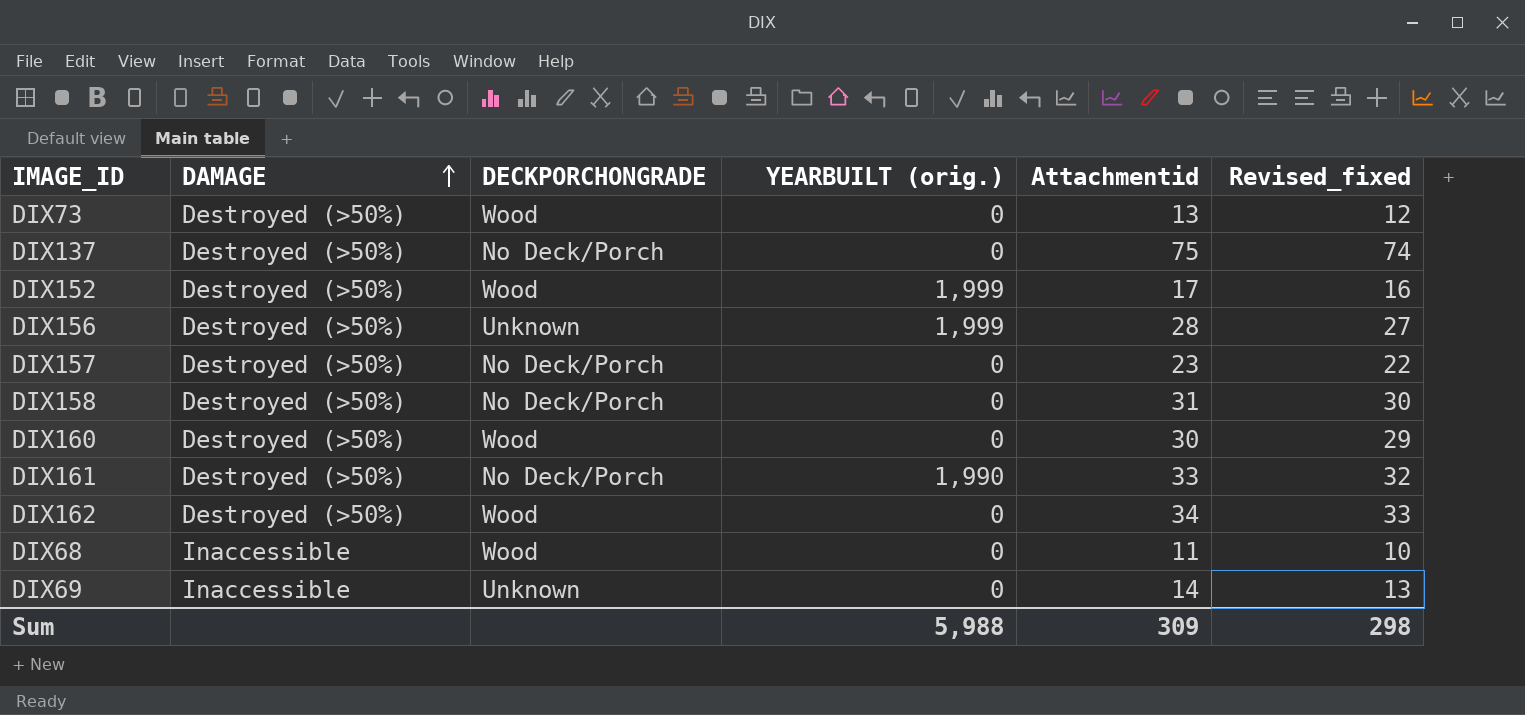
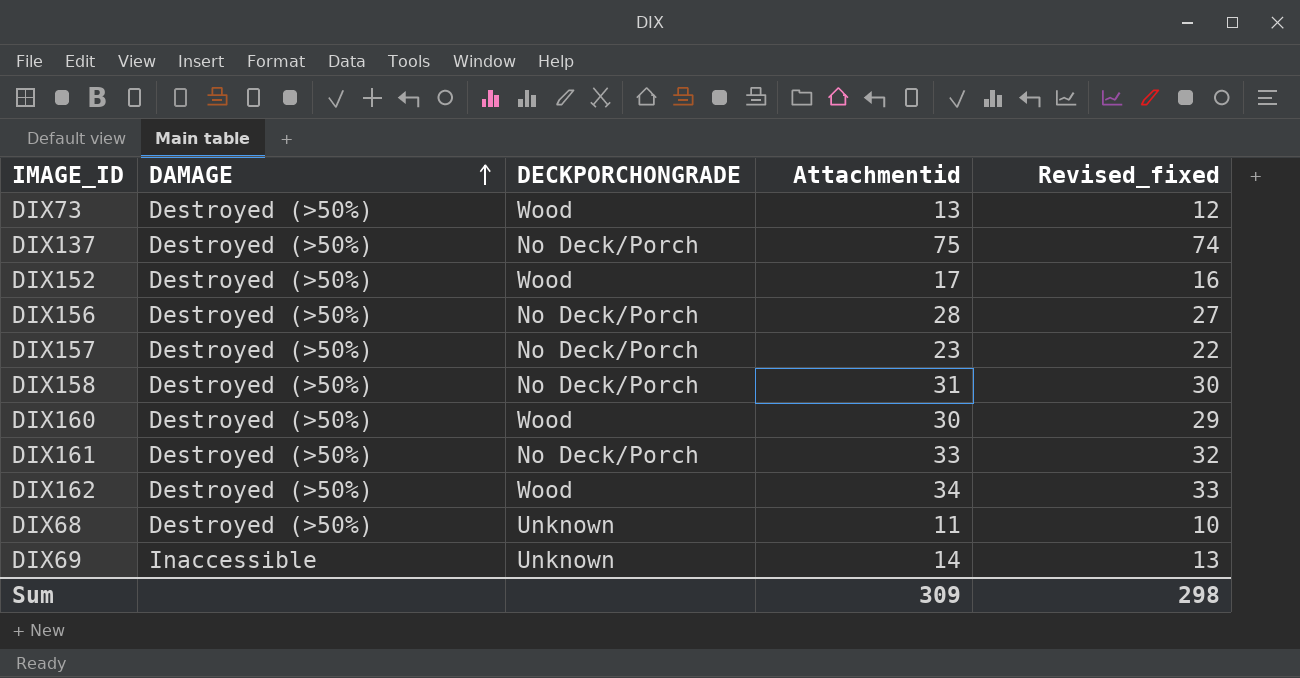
column YEARBUILT (orig.) | position: 4 -> none
DIX156 | DECKPORCHONGRADE: Unknown -> No Deck/Porch
DIX68 | DAMAGE: Inaccessible -> Destroyed (>50%)
DIX68 | DECKPORCHONGRADE: Wood -> Unknown

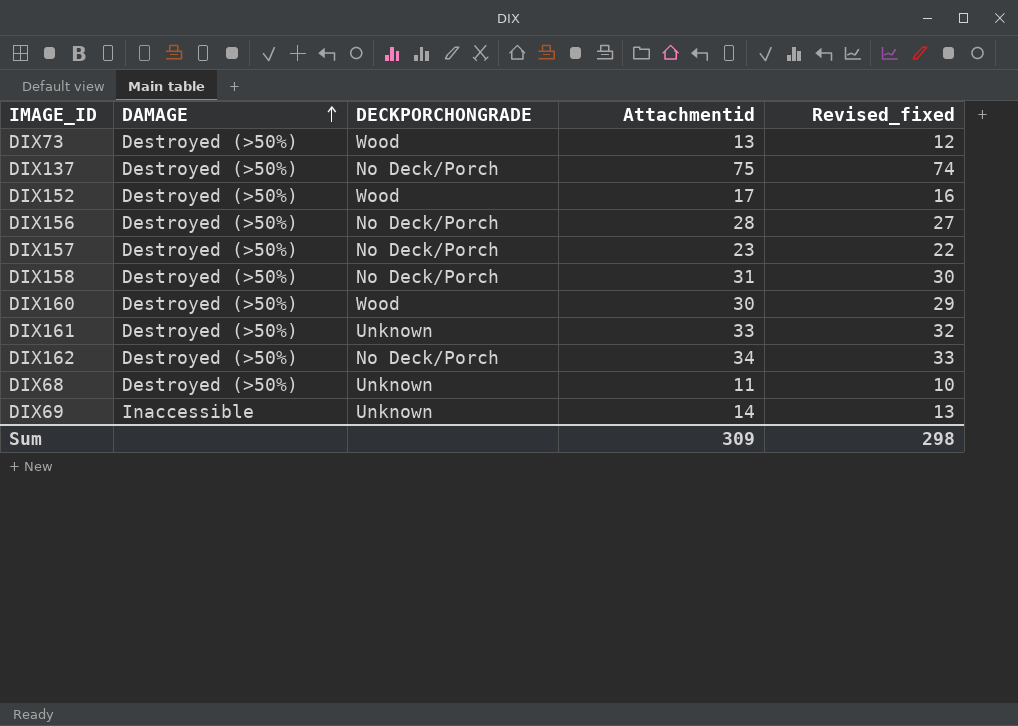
DIX161 | DECKPORCHONGRADE: No Deck/Porch -> Unknown
DIX162 | DECKPORCHONGRADE: Wood -> No Deck/Porch

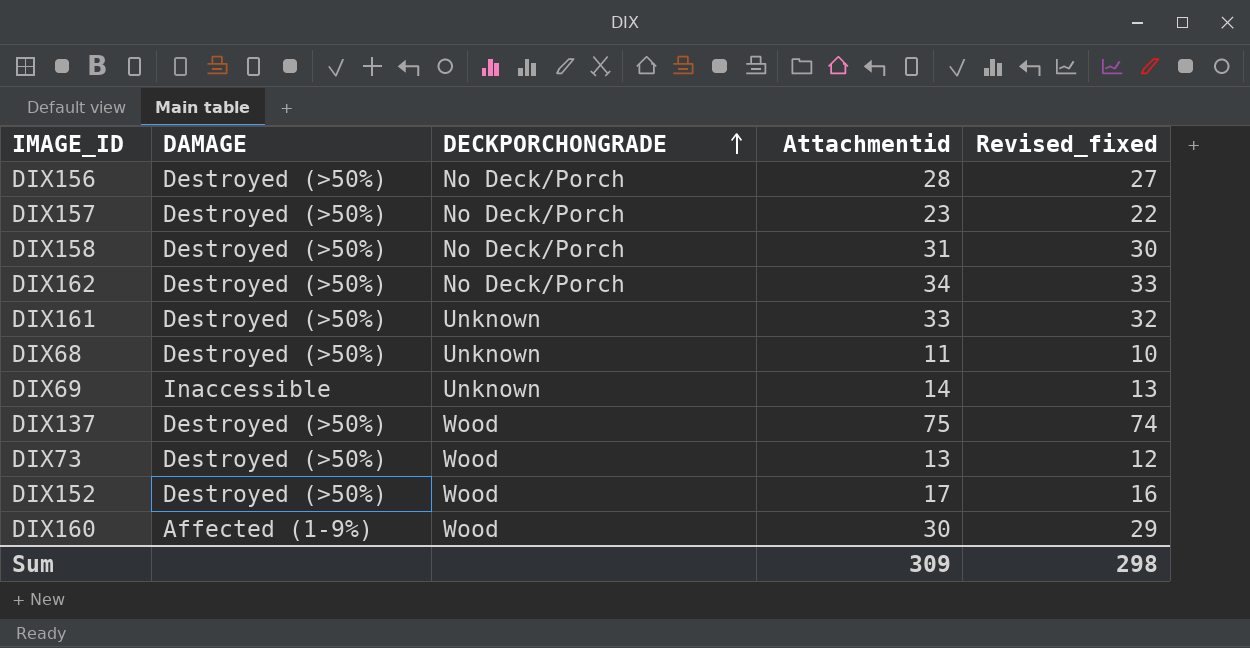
row order: DAMAGE ascending -> DECKPORCHONGRADE ascending
DIX137 | DECKPORCHONGRADE: No Deck/Porch -> Wood
DIX160 | DAMAGE: Destroyed (>50%) -> Affected (1-9%)

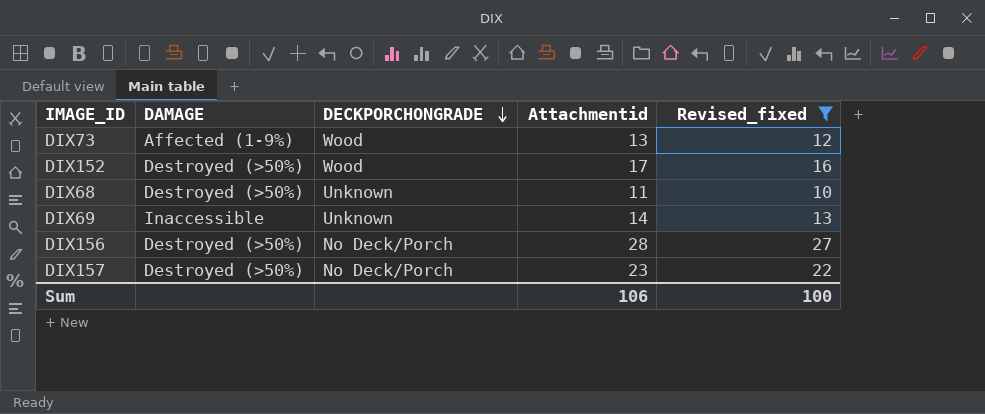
filter: none -> Revised_fixed <= 27
row order: DECKPORCHONGRADE ascending -> DECKPORCHONGRADE descending
DIX73 | DAMAGE: Destroyed (>50%) -> Affected (1-9%)
Sum | Attachmentid: 309 -> 106
Sum | Revised_fixed: 298 -> 100

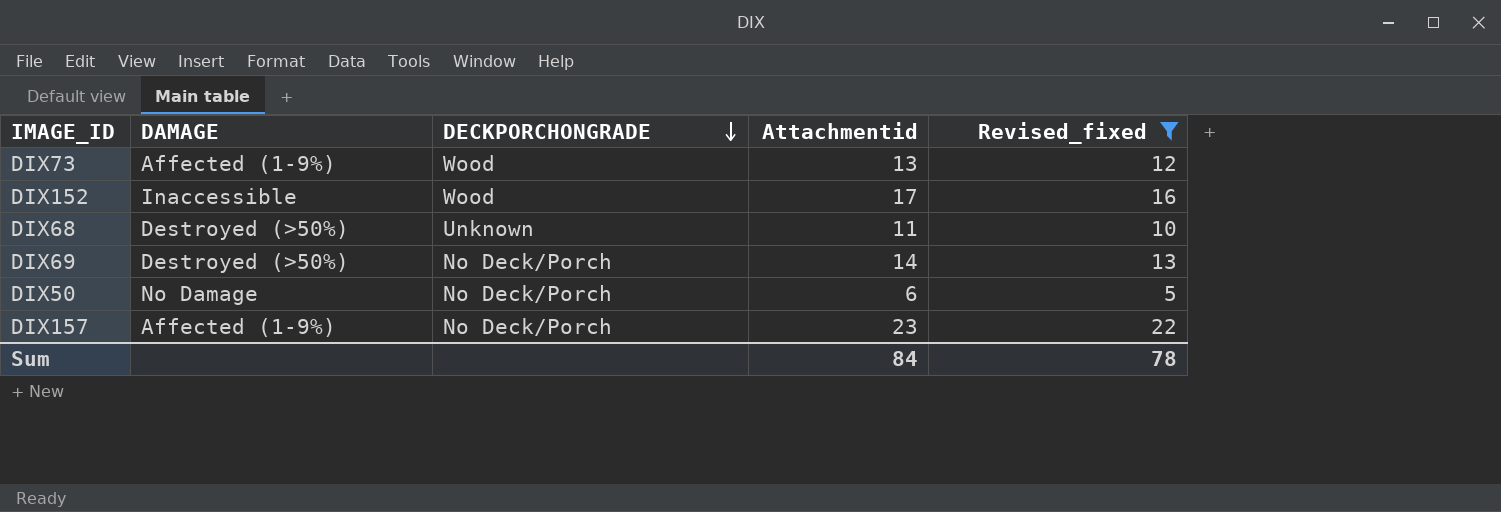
row DIX156: Destroyed (>50%) | No Deck/Porch | 28 | 27 -> none
DIX152 | DAMAGE: Destroyed (>50%) -> Inaccessible
DIX69 | DAMAGE: Inaccessible -> Destroyed (>50%)
DIX69 | DECKPORCHONGRADE: Unknown -> No Deck/Porch
row DIX50: none -> No Damage | No Deck/Porch | 6 | 5
DIX157 | DAMAGE: Destroyed (>50%) -> Affected (1-9%)
Sum | Attachmentid: 106 -> 84
Sum | Revised_fixed: 100 -> 78

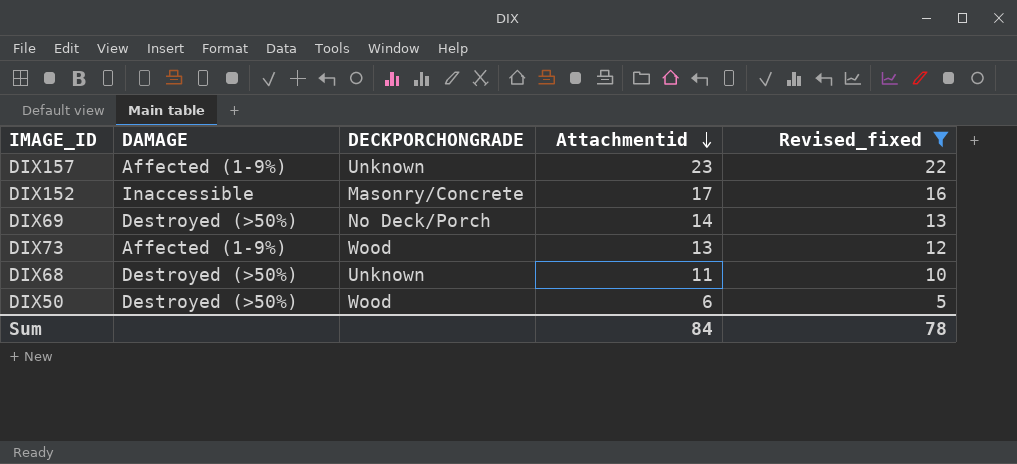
row order: DECKPORCHONGRADE descending -> Attachmentid descending
DIX157 | DECKPORCHONGRADE: No Deck/Porch -> Unknown
DIX152 | DECKPORCHONGRADE: Wood -> Masonry/Concrete
DIX50 | DAMAGE: No Damage -> Destroyed (>50%)
DIX50 | DECKPORCHONGRADE: No Deck/Porch -> Wood

